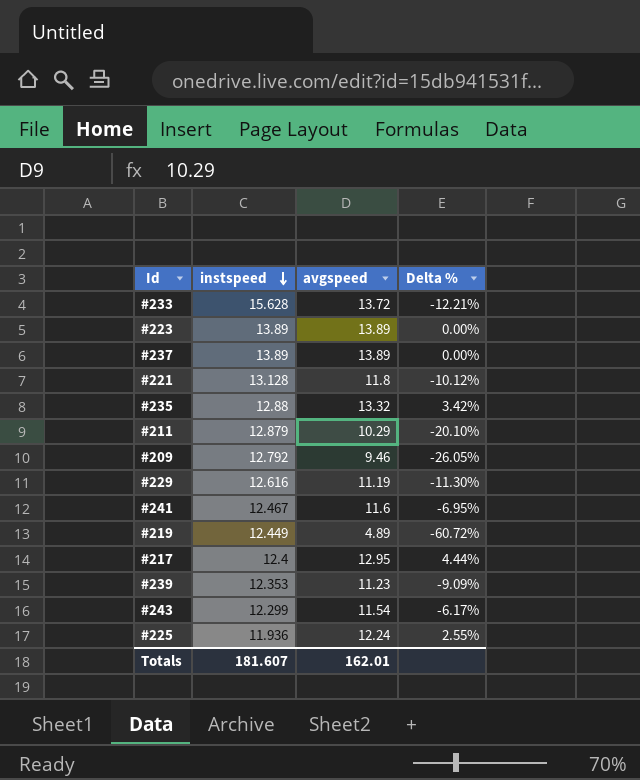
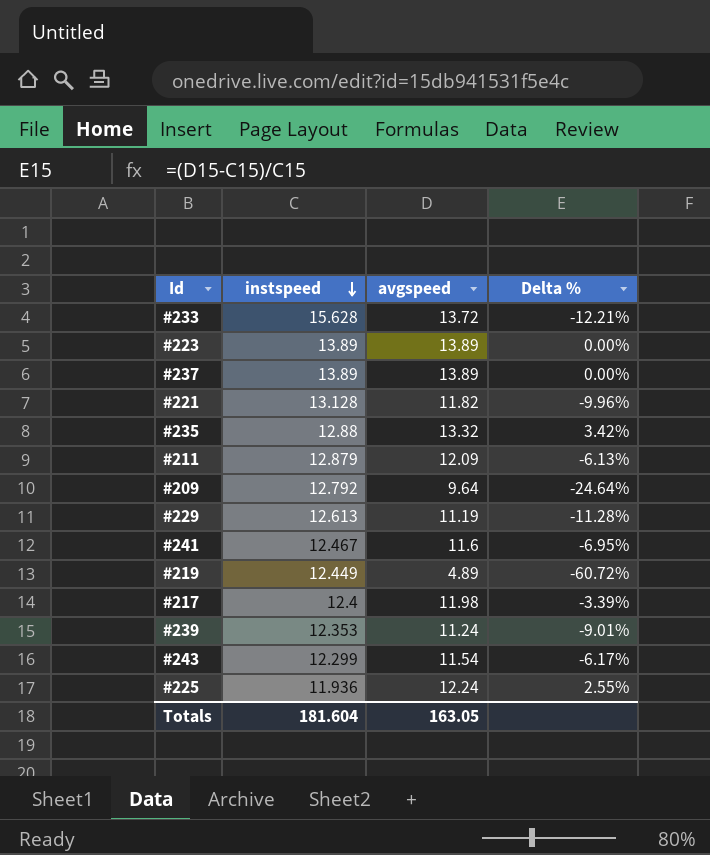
#221 | avgspeed: 11.8 -> 11.82
#221 | Delta %: -10.12% -> -9.96%
#211 | avgspeed: 10.29 -> 12.09
#211 | Delta %: -20.10% -> -6.13%
#209 | avgspeed: 9.46 -> 9.64
#209 | Delta %: -26.05% -> -24.64%
#229 | instspeed: 12.616 -> 12.613
#229 | Delta %: -11.30% -> -11.28%
#217 | avgspeed: 12.95 -> 11.98
#217 | Delta %: 4.44% -> -3.39%
#239 | avgspeed: 11.23 -> 11.24
#239 | Delta %: -9.09% -> -9.01%
Totals | instspeed: 181.607 -> 181.604
Totals | avgspeed: 162.01 -> 163.05

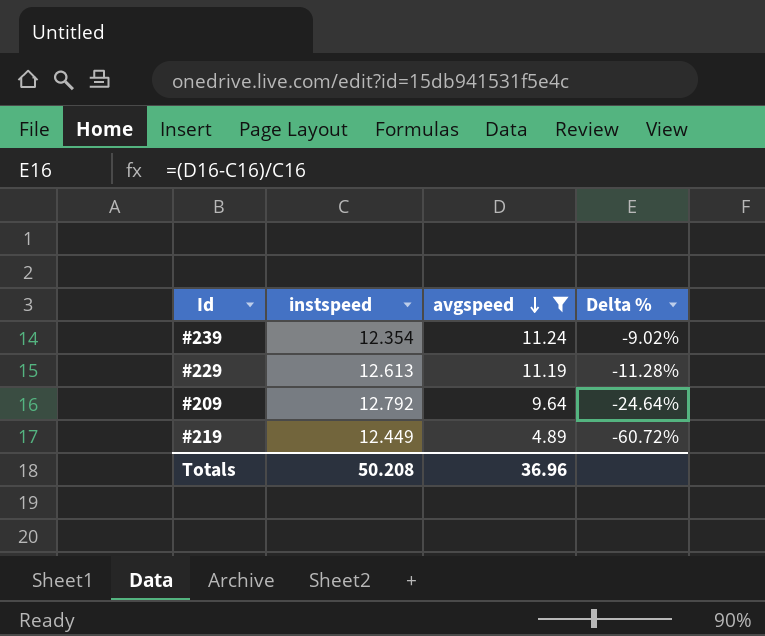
filter: none -> avgspeed <= 11.24
row order: instspeed descending -> avgspeed descending
#239 | instspeed: 12.353 -> 12.354
#239 | Delta %: -9.01% -> -9.02%
Totals | instspeed: 181.604 -> 50.208
Totals | avgspeed: 163.05 -> 36.96

